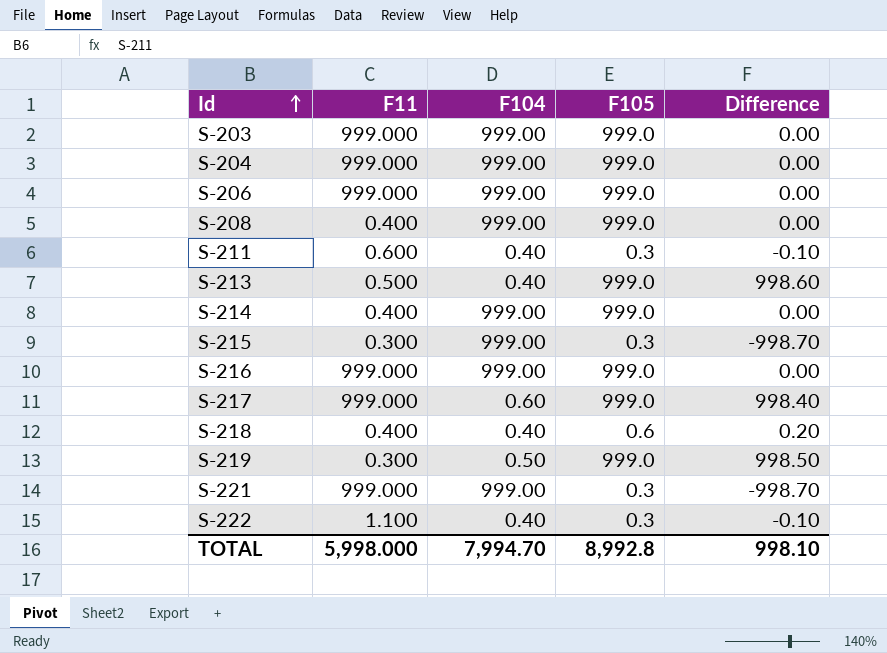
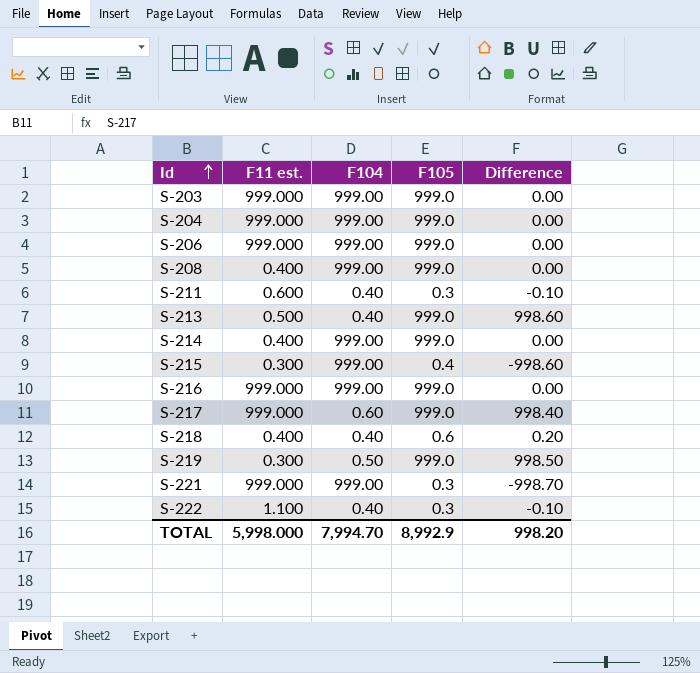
column name: F11 -> F11 est.
S-215 | F105: 0.3 -> 0.4
S-215 | Difference: -998.70 -> -998.60
TOTAL | F105: 8,992.8 -> 8,992.9
TOTAL | Difference: 998.10 -> 998.20

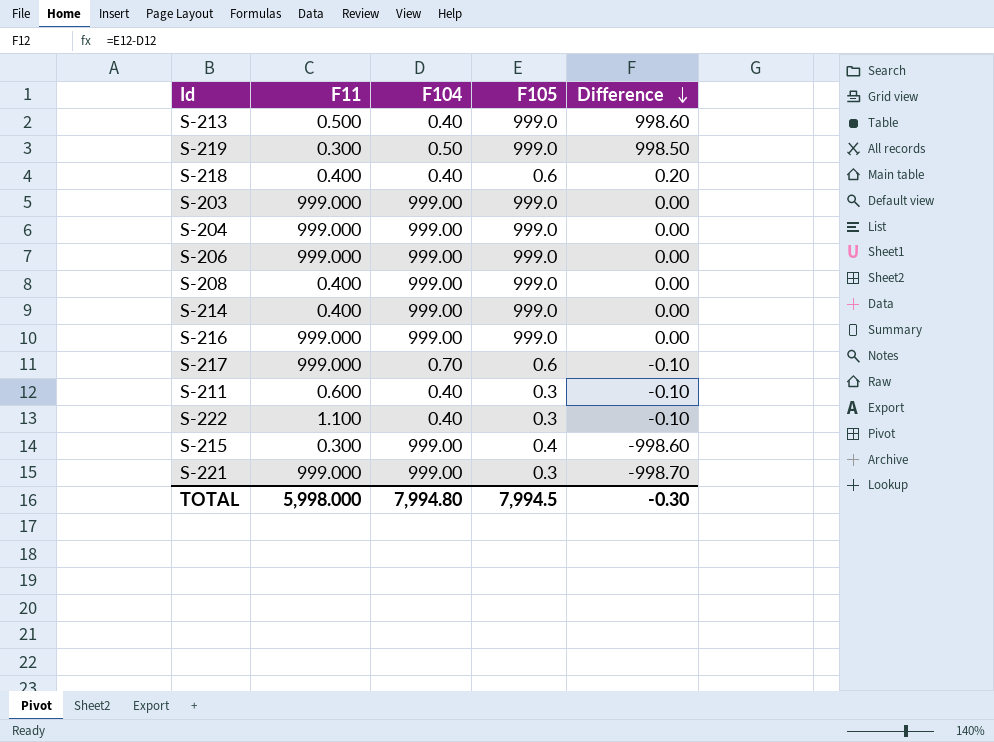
row order: Id ascending -> Difference descending
column name: F11 est. -> F11
S-217 | F104: 0.60 -> 0.70
S-217 | F105: 999.0 -> 0.6
S-217 | Difference: 998.40 -> -0.10
TOTAL | F104: 7,994.70 -> 7,994.80
TOTAL | F105: 8,992.9 -> 7,994.5
TOTAL | Difference: 998.20 -> -0.30

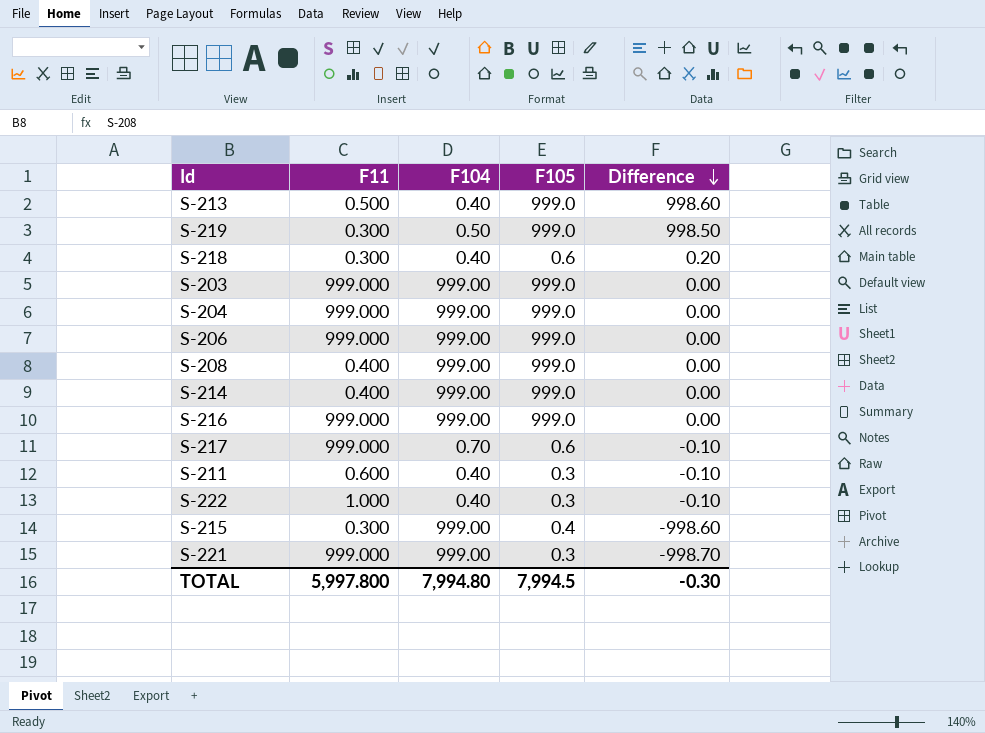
S-218 | F11: 0.400 -> 0.300
S-222 | F11: 1.100 -> 1.000
TOTAL | F11: 5,998.000 -> 5,997.800

